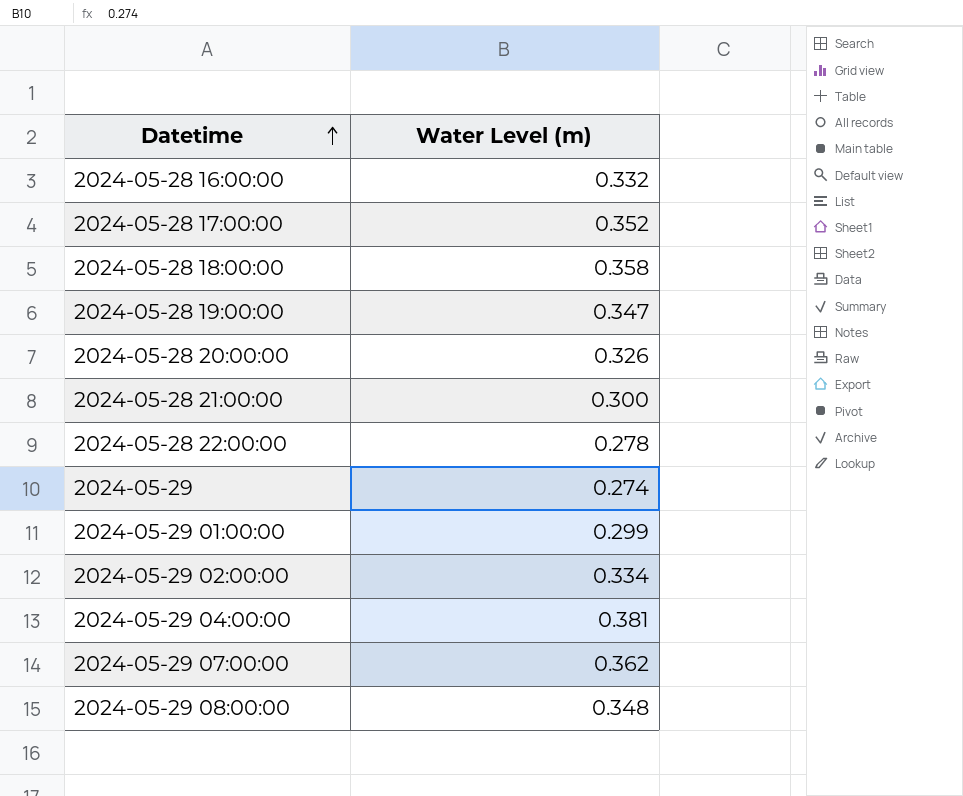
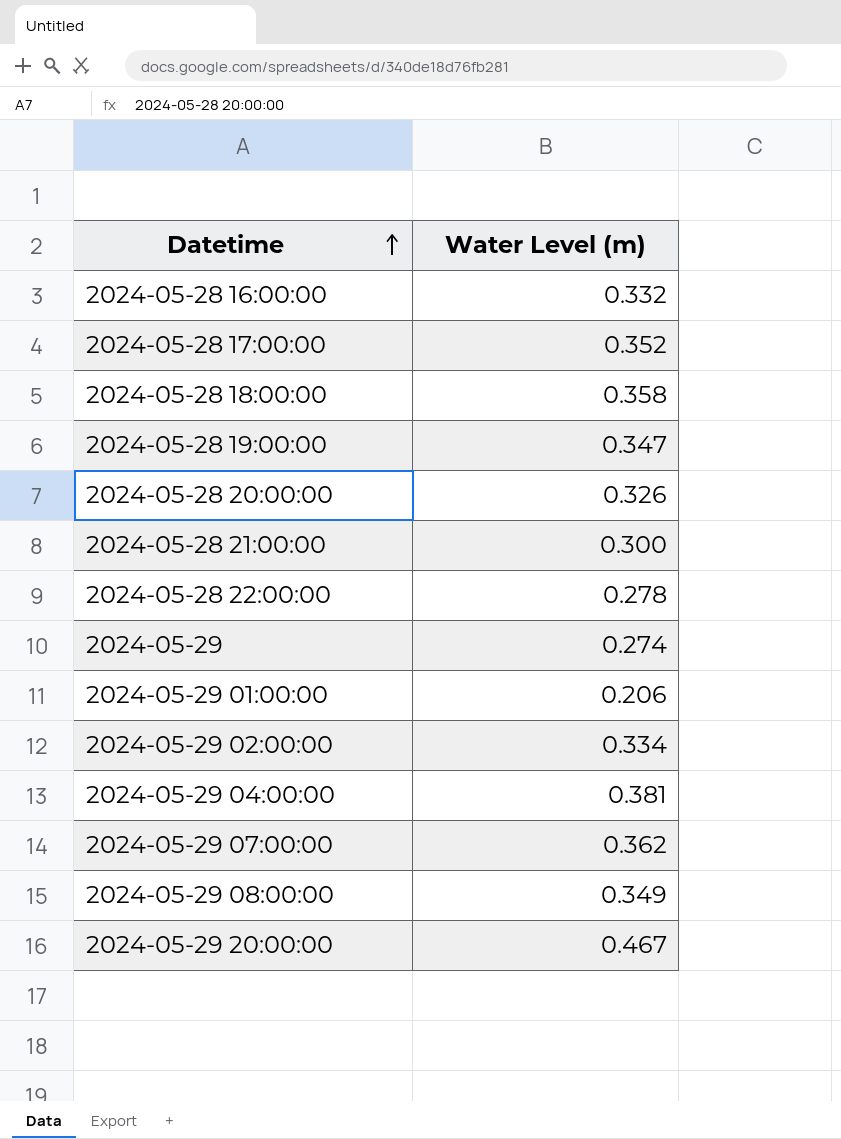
2024-05-29 01:00:00 | Water Level (m): 0.299 -> 0.206
2024-05-29 08:00:00 | Water Level (m): 0.348 -> 0.349
row 2024-05-29 20:00:00: none -> 0.467

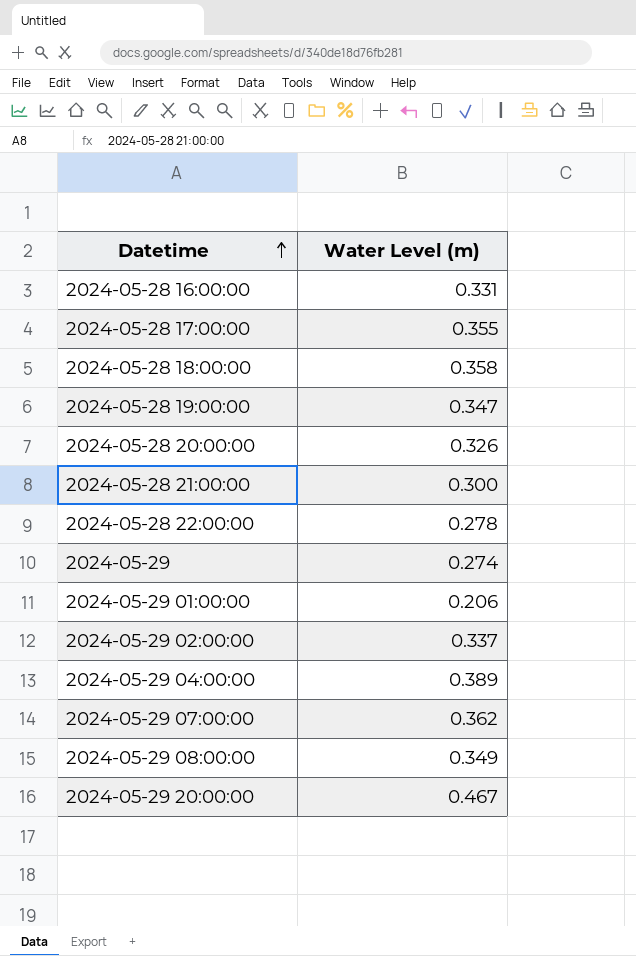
2024-05-28 16:00:00 | Water Level (m): 0.332 -> 0.331
2024-05-28 17:00:00 | Water Level (m): 0.352 -> 0.355
2024-05-29 02:00:00 | Water Level (m): 0.334 -> 0.337
2024-05-29 04:00:00 | Water Level (m): 0.381 -> 0.389

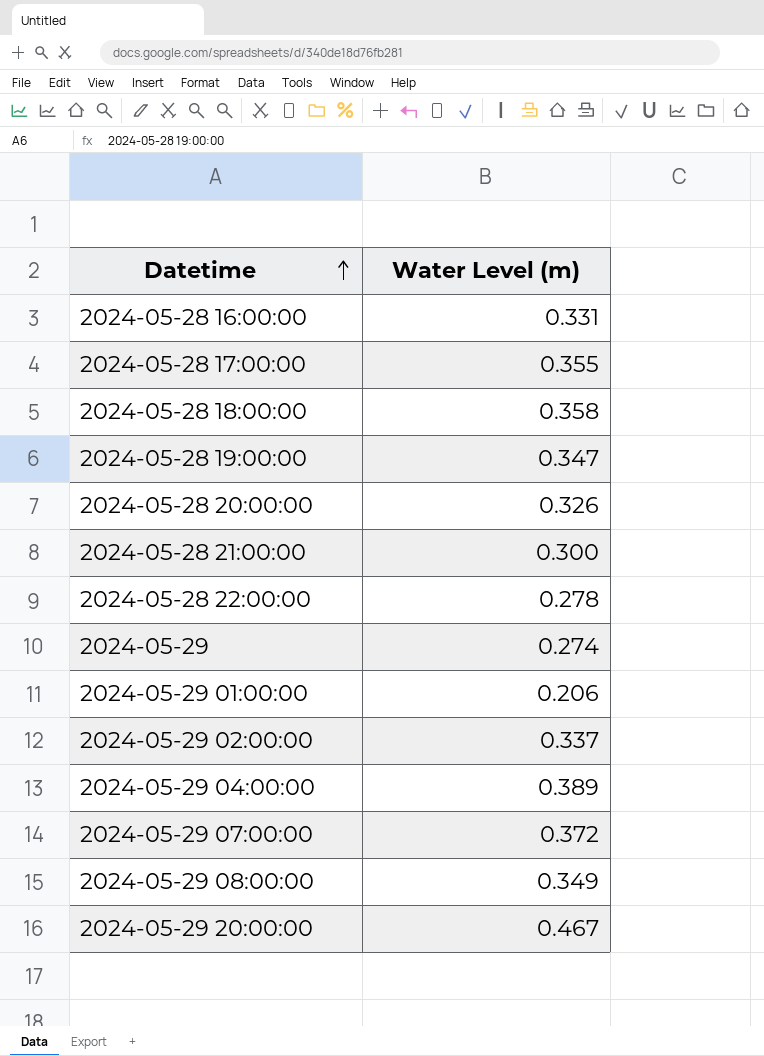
2024-05-29 07:00:00 | Water Level (m): 0.362 -> 0.372

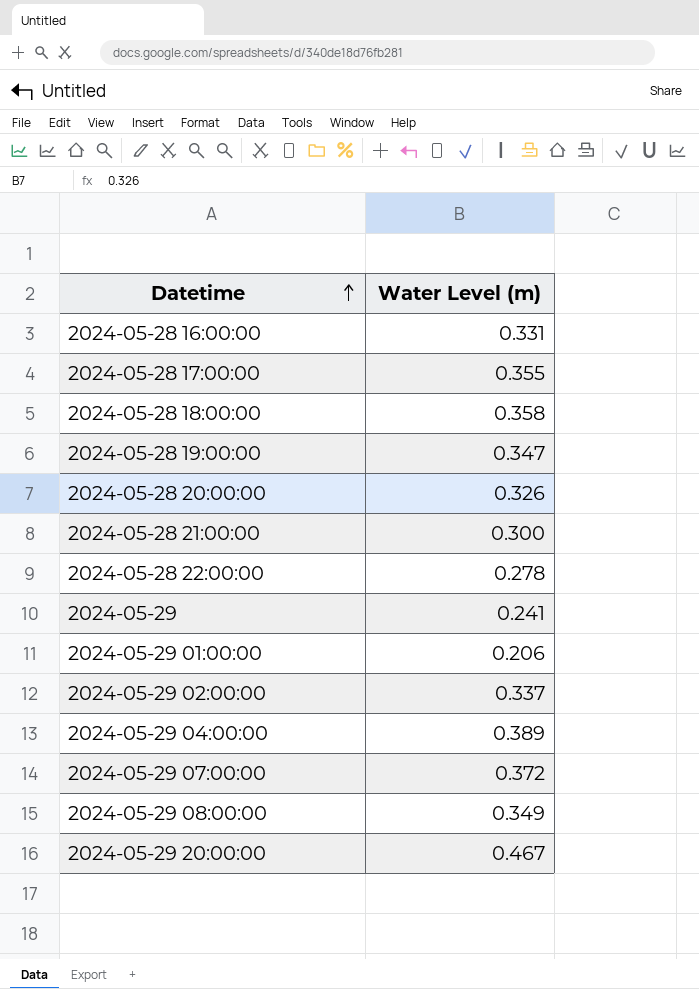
2024-05-29 | Water Level (m): 0.274 -> 0.241

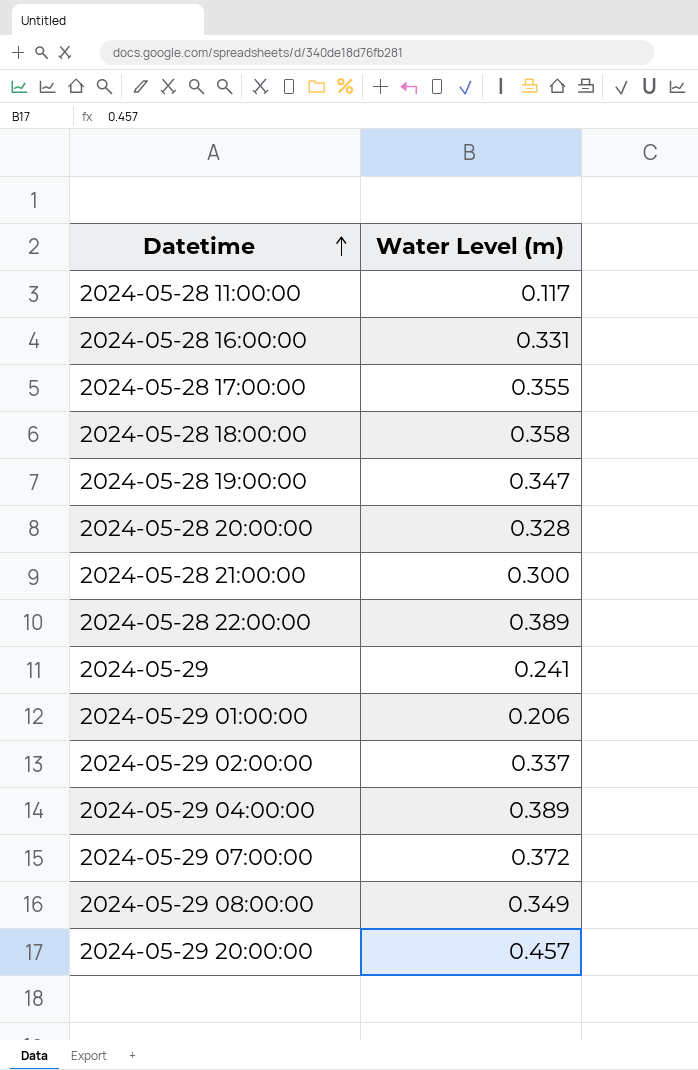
row 2024-05-28 11:00:00: none -> 0.117
2024-05-28 20:00:00 | Water Level (m): 0.326 -> 0.328
2024-05-28 22:00:00 | Water Level (m): 0.278 -> 0.389
2024-05-29 20:00:00 | Water Level (m): 0.467 -> 0.457

